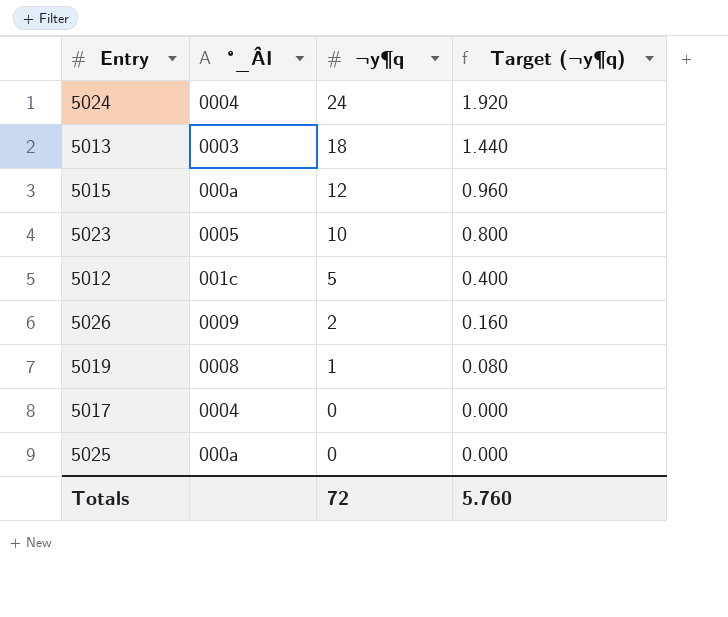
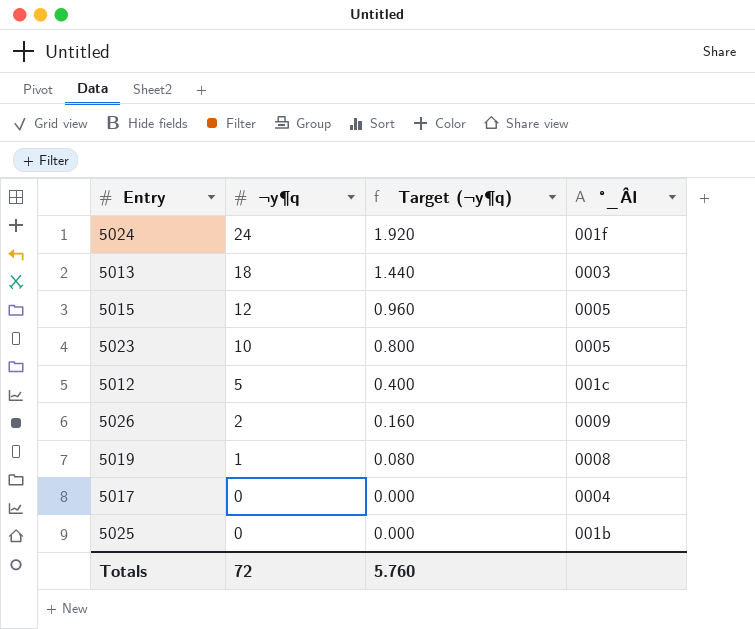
column °_ÂI | position: 2 -> 4
5024 | °_ÂI: 0004 -> 001f
5015 | °_ÂI: 000a -> 0005
5025 | °_ÂI: 000a -> 001b

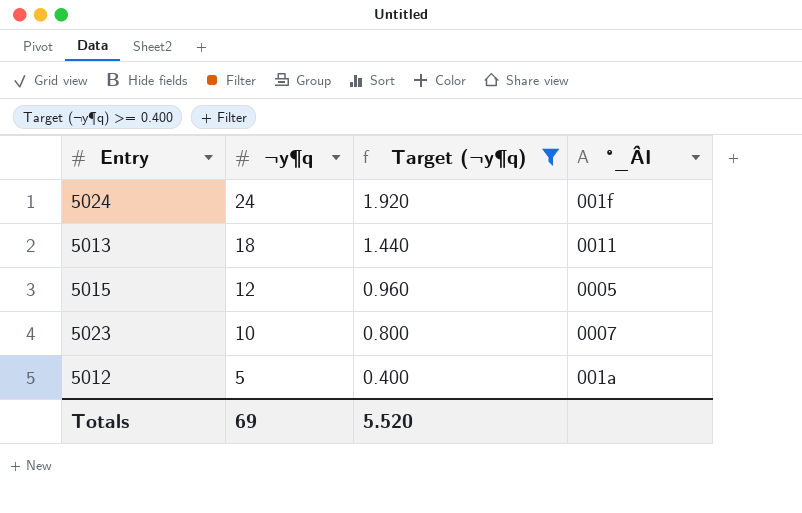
filter: none -> Target (¬y¶q) >= 0.400
5013 | °_ÂI: 0003 -> 0011
5023 | °_ÂI: 0005 -> 0007
5012 | °_ÂI: 001c -> 001a
Totals | ¬y¶q: 72 -> 69
Totals | Target (¬y¶q): 5.760 -> 5.520

